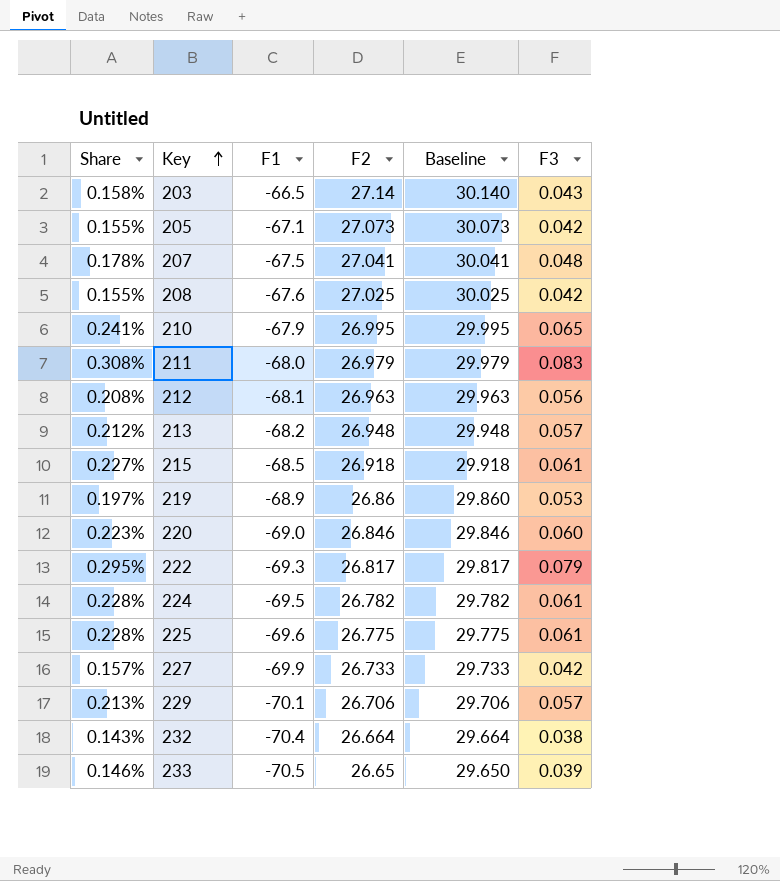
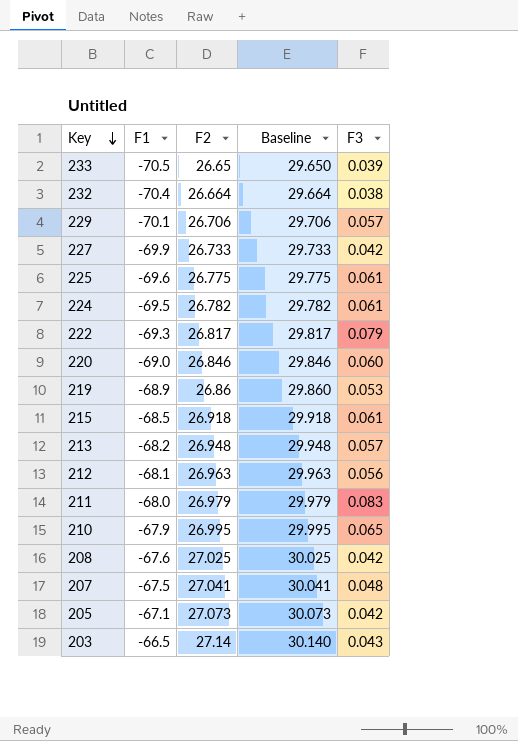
row order: Key ascending -> Key descending
column Share | formula: [F3] / [F2] -> none

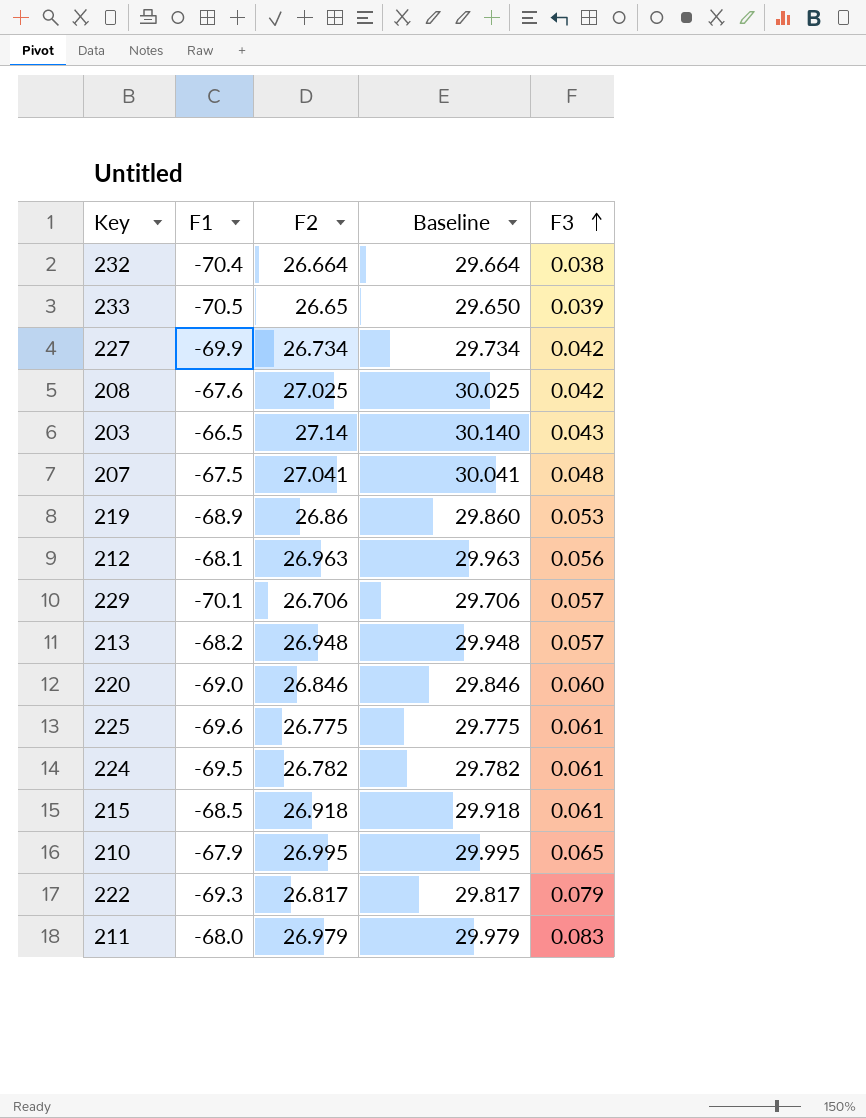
row order: Key descending -> F3 ascending
row 205: -67.1 | 27.073 | 30.073 | 0.042 -> none
227 | F2: 26.733 -> 26.734
227 | Baseline: 29.733 -> 29.734

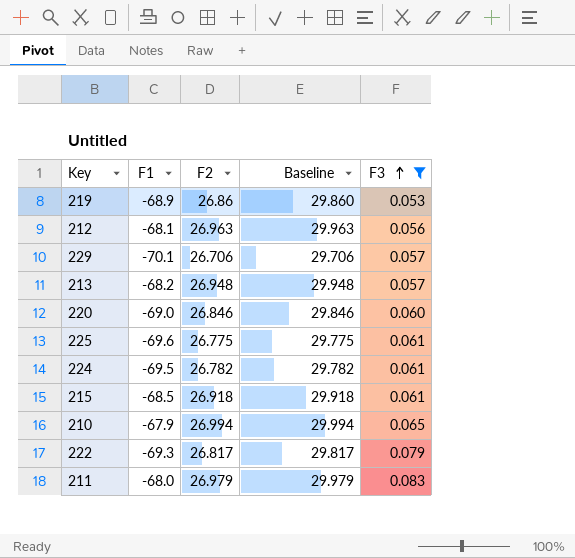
filter: none -> F3 >= 0.053
210 | F2: 26.995 -> 26.994
210 | Baseline: 29.995 -> 29.994

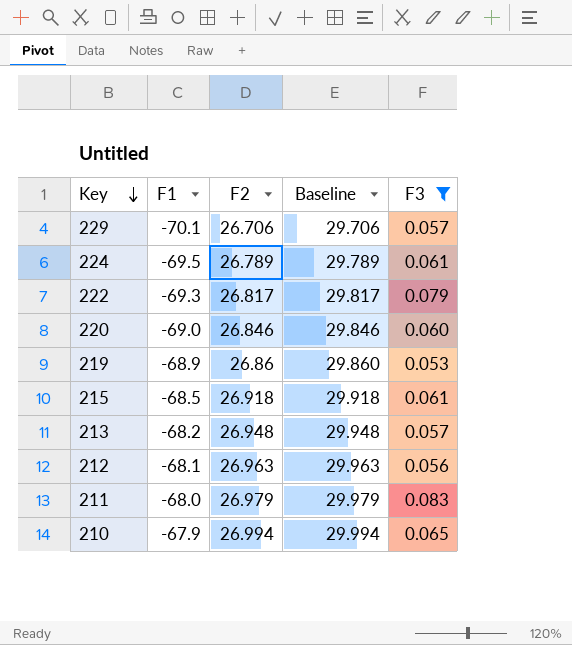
row order: F3 ascending -> Key descending
row 225: -69.6 | 26.775 | 29.775 | 0.061 -> none
224 | F2: 26.782 -> 26.789
224 | Baseline: 29.782 -> 29.789

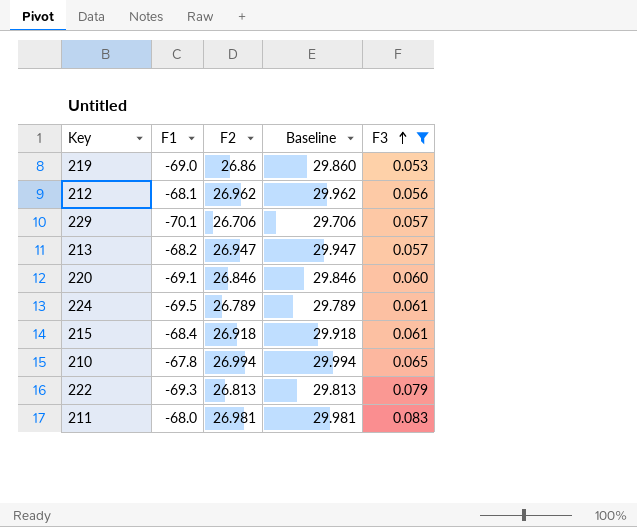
row order: Key descending -> F3 ascending
219 | F1: -68.9 -> -69.0
212 | F2: 26.963 -> 26.962
212 | Baseline: 29.963 -> 29.962
213 | F2: 26.948 -> 26.947
213 | Baseline: 29.948 -> 29.947
220 | F1: -69.0 -> -69.1
215 | F1: -68.5 -> -68.4
210 | F1: -67.9 -> -67.8
222 | F2: 26.817 -> 26.813
222 | Baseline: 29.817 -> 29.813
211 | F2: 26.979 -> 26.981
211 | Baseline: 29.979 -> 29.981

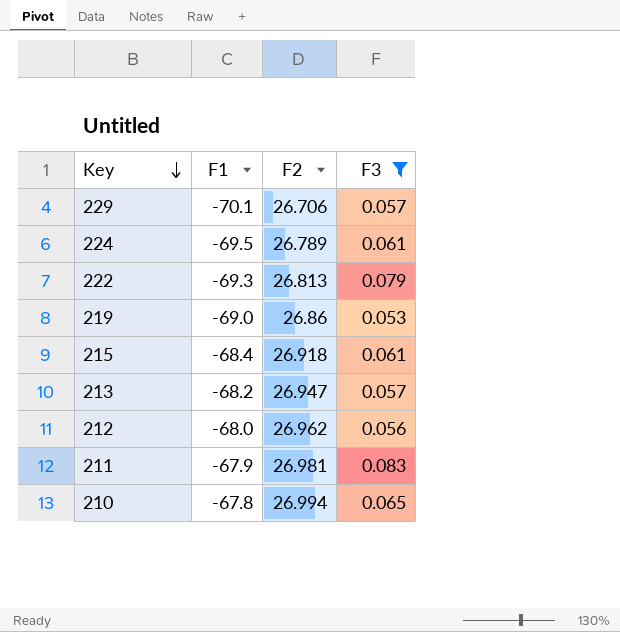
row order: F3 ascending -> Key descending
column Baseline | formula: [F2] + 3 -> none
row 220: -69.1 | 26.846 | 29.846 | 0.060 -> none
212 | F1: -68.1 -> -68.0
211 | F1: -68.0 -> -67.9

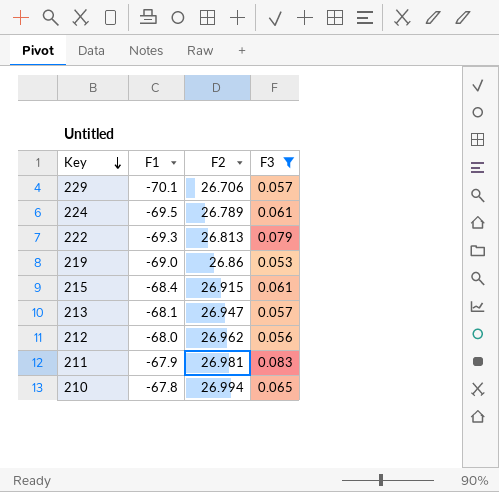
215 | F2: 26.918 -> 26.915
213 | F1: -68.2 -> -68.1

